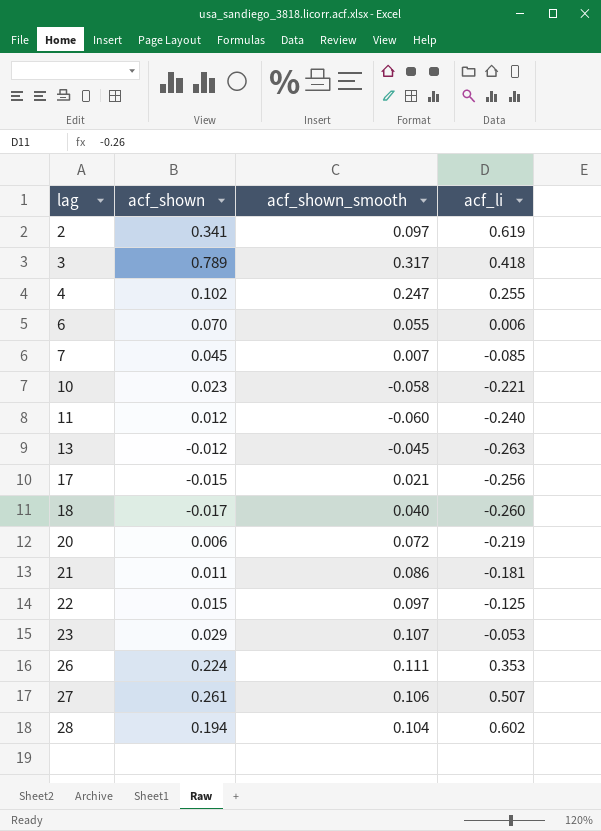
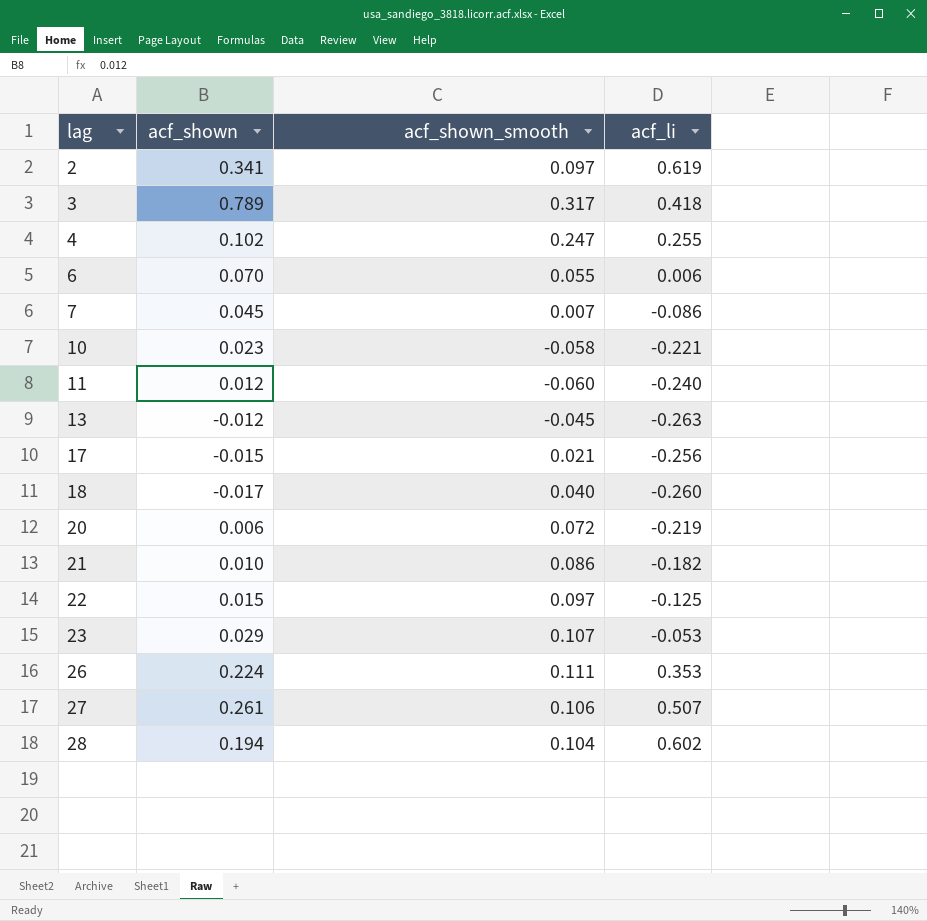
7 | acf_li: -0.085 -> -0.086
21 | acf_shown: 0.011 -> 0.010
21 | acf_li: -0.181 -> -0.182

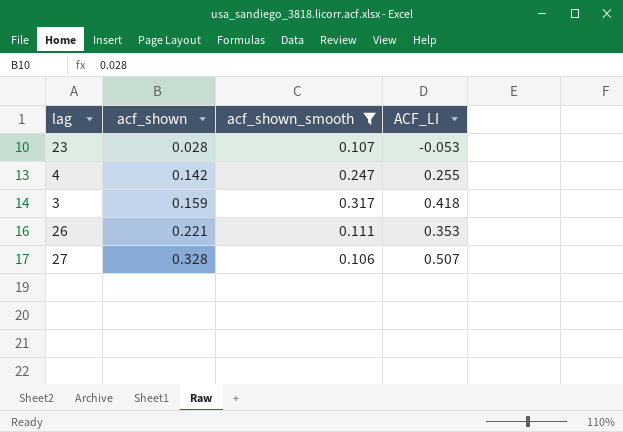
filter: none -> acf_shown_smooth >= 0.106
row order: lag ascending -> acf_shown ascending
column name: acf_li -> ACF_LI
23 | acf_shown: 0.029 -> 0.028
4 | acf_shown: 0.102 -> 0.142
3 | acf_shown: 0.789 -> 0.159
26 | acf_shown: 0.224 -> 0.221
27 | acf_shown: 0.261 -> 0.328

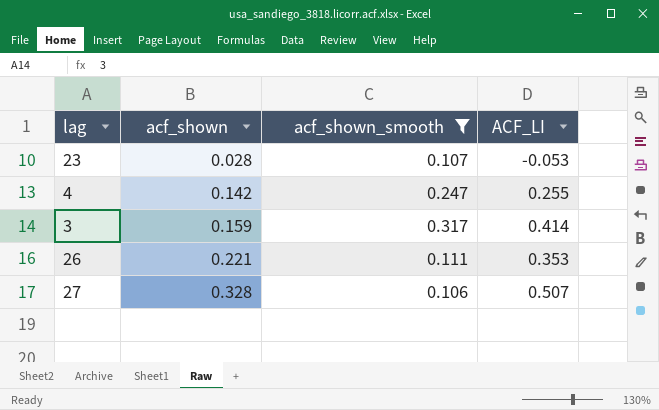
3 | ACF_LI: 0.418 -> 0.414

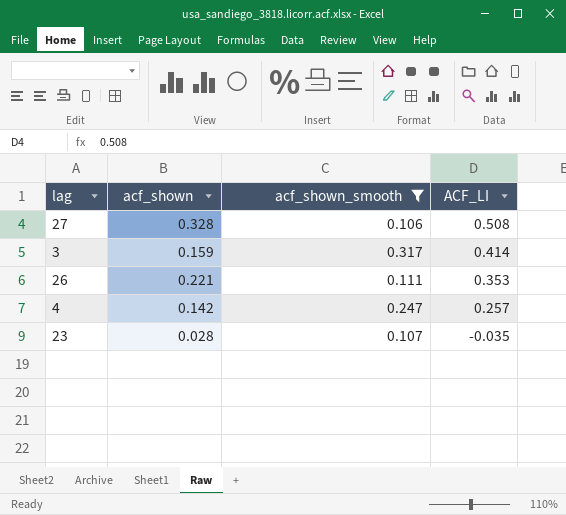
row order: acf_shown ascending -> ACF_LI descending
27 | ACF_LI: 0.507 -> 0.508
4 | ACF_LI: 0.255 -> 0.257
23 | ACF_LI: -0.053 -> -0.035

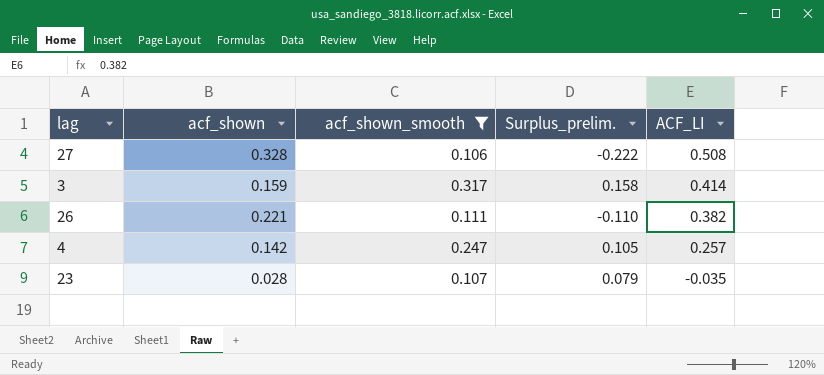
column Surplus_prelim. | formula: none -> [acf_shown_smooth] - [acf_shown]
26 | ACF_LI: 0.353 -> 0.382

